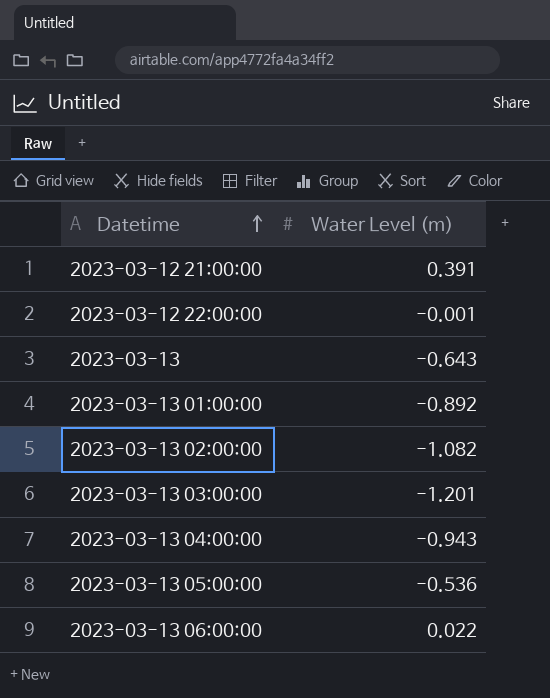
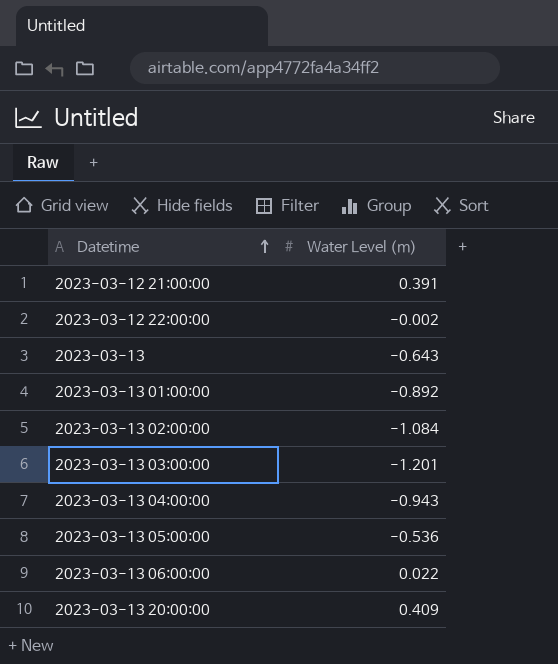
2023-03-12 22:00:00 | Water Level (m): -0.001 -> -0.002
2023-03-13 02:00:00 | Water Level (m): -1.082 -> -1.084
row 2023-03-13 20:00:00: none -> 0.409

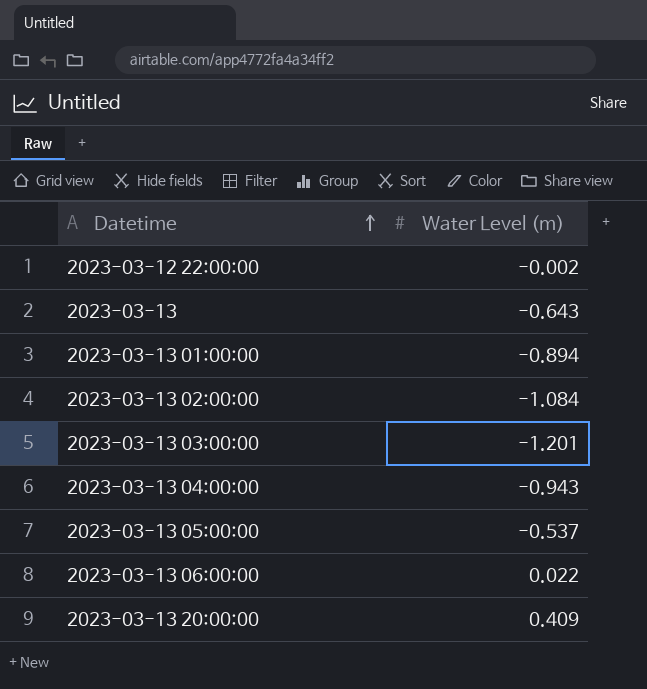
row 2023-03-12 21:00:00: 0.391 -> none
2023-03-13 01:00:00 | Water Level (m): -0.892 -> -0.894
2023-03-13 05:00:00 | Water Level (m): -0.536 -> -0.537

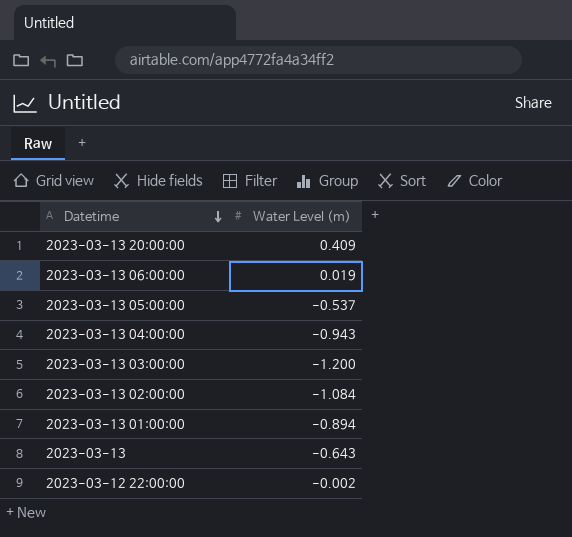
row order: Datetime ascending -> Datetime descending
2023-03-13 06:00:00 | Water Level (m): 0.022 -> 0.019
2023-03-13 03:00:00 | Water Level (m): -1.201 -> -1.200

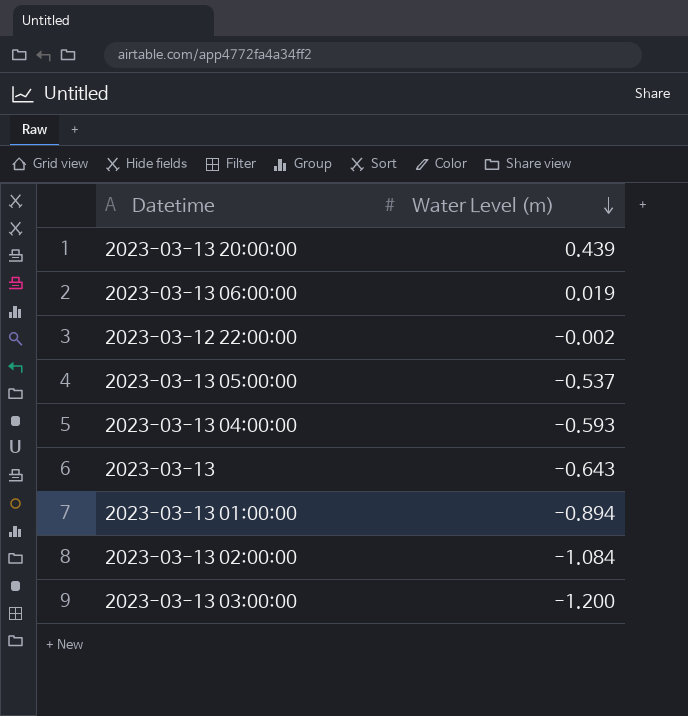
row order: Datetime descending -> Water Level (m) descending
2023-03-13 20:00:00 | Water Level (m): 0.409 -> 0.439
2023-03-13 04:00:00 | Water Level (m): -0.943 -> -0.593

